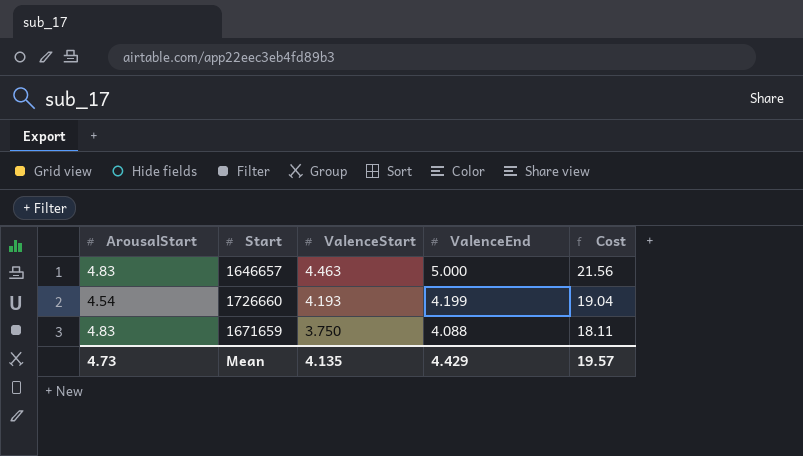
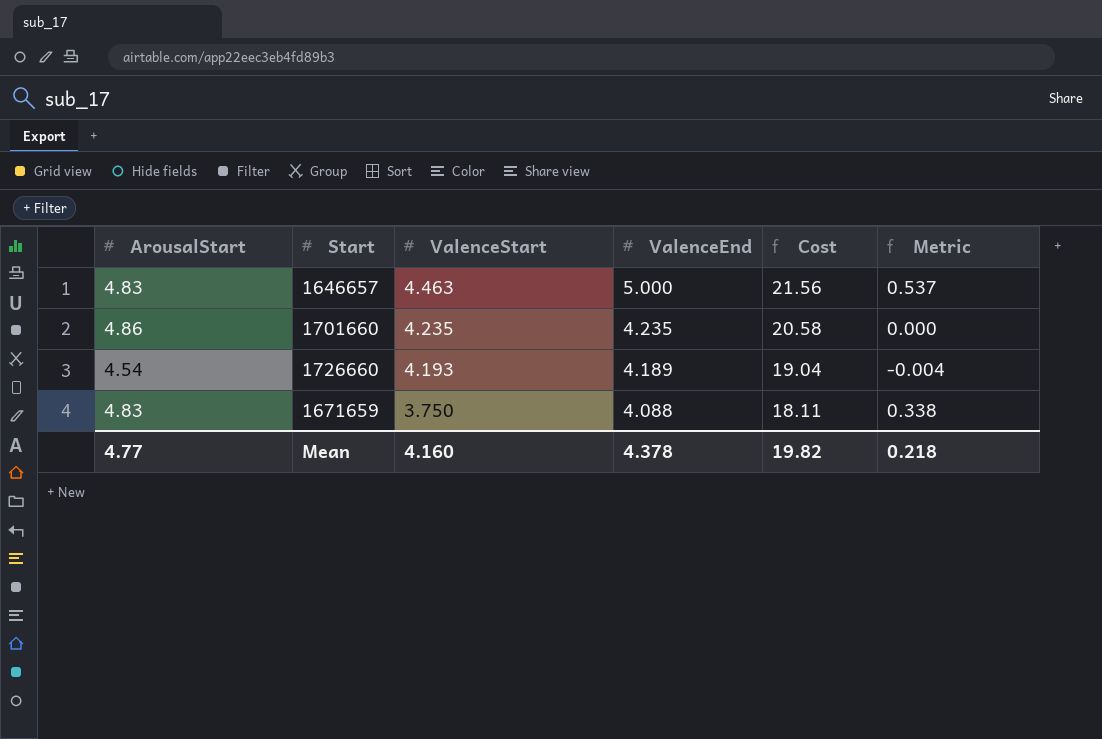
column Metric | formula: none -> [ValenceEnd] - [ValenceStart]
row 1701660: none -> 4.86 | 4.235 | 4.235 | 20.58 | 0.000
1726660 | ValenceEnd: 4.199 -> 4.189
Mean | ArousalStart: 4.73 -> 4.77
Mean | ValenceStart: 4.135 -> 4.160
Mean | ValenceEnd: 4.429 -> 4.378
Mean | Cost: 19.57 -> 19.82

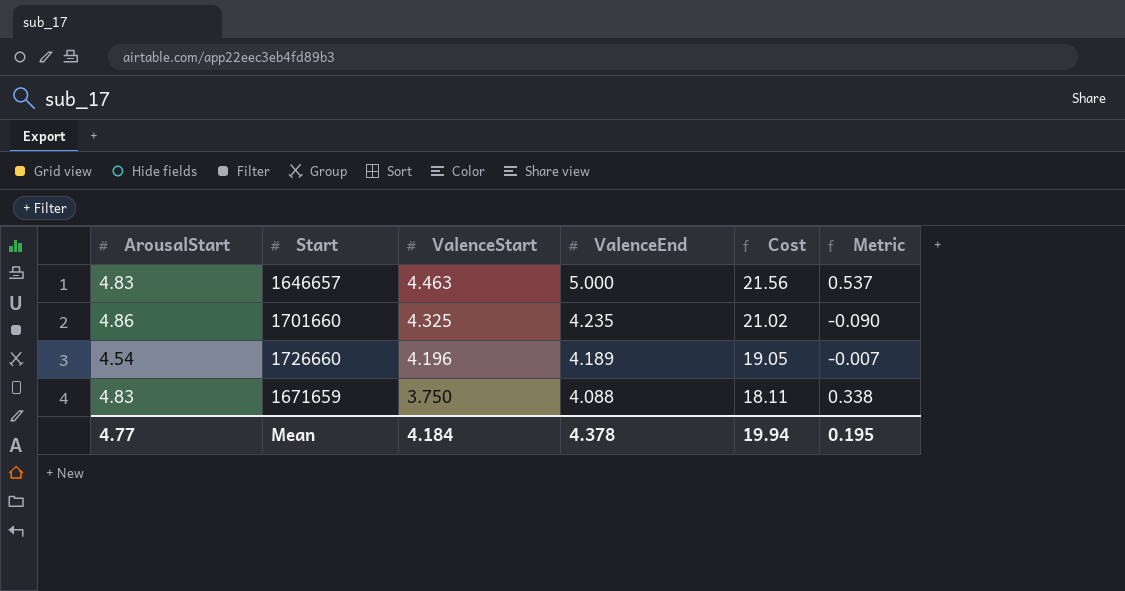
1701660 | ValenceStart: 4.235 -> 4.325
1701660 | Cost: 20.58 -> 21.02
1701660 | Metric: 0.000 -> -0.090
1726660 | ValenceStart: 4.193 -> 4.196
1726660 | Cost: 19.04 -> 19.05
1726660 | Metric: -0.004 -> -0.007
Mean | ValenceStart: 4.160 -> 4.184
Mean | Cost: 19.82 -> 19.94
Mean | Metric: 0.218 -> 0.195

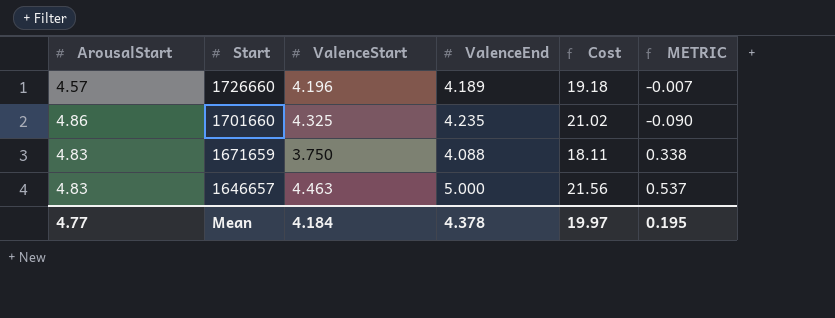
row order: ValenceStart descending -> Start descending
column name: Metric -> METRIC
1726660 | ArousalStart: 4.54 -> 4.57
1726660 | Cost: 19.05 -> 19.18
Mean | Cost: 19.94 -> 19.97

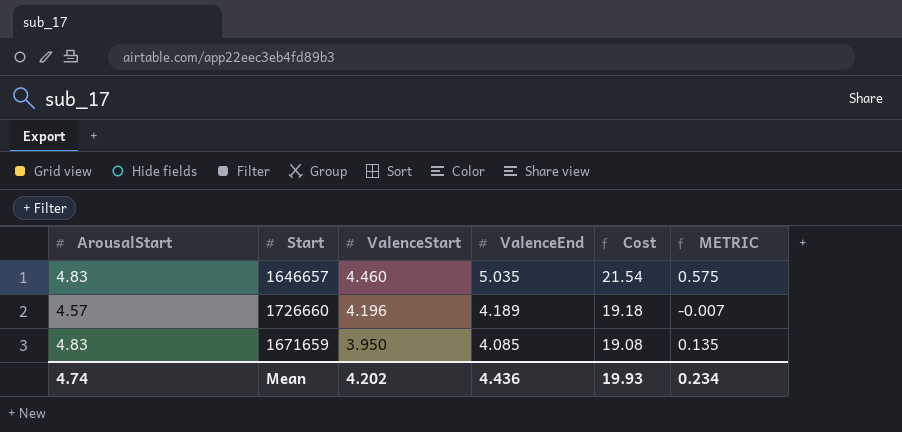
row order: Start descending -> ValenceStart descending
row 1701660: 4.86 | 4.325 | 4.235 | 21.02 | -0.090 -> none
1646657 | ValenceStart: 4.463 -> 4.460
1646657 | ValenceEnd: 5.000 -> 5.035
1646657 | Cost: 21.56 -> 21.54
1646657 | METRIC: 0.537 -> 0.575
1671659 | ValenceStart: 3.750 -> 3.950
1671659 | ValenceEnd: 4.088 -> 4.085
1671659 | Cost: 18.11 -> 19.08
1671659 | METRIC: 0.338 -> 0.135
Mean | ArousalStart: 4.77 -> 4.74
Mean | ValenceStart: 4.184 -> 4.202
Mean | ValenceEnd: 4.378 -> 4.436
Mean | Cost: 19.97 -> 19.93
Mean | METRIC: 0.195 -> 0.234

